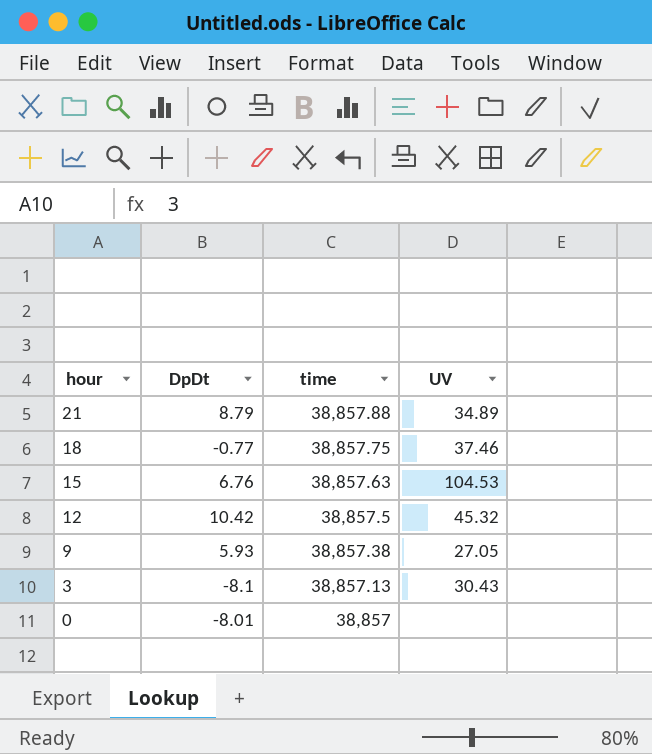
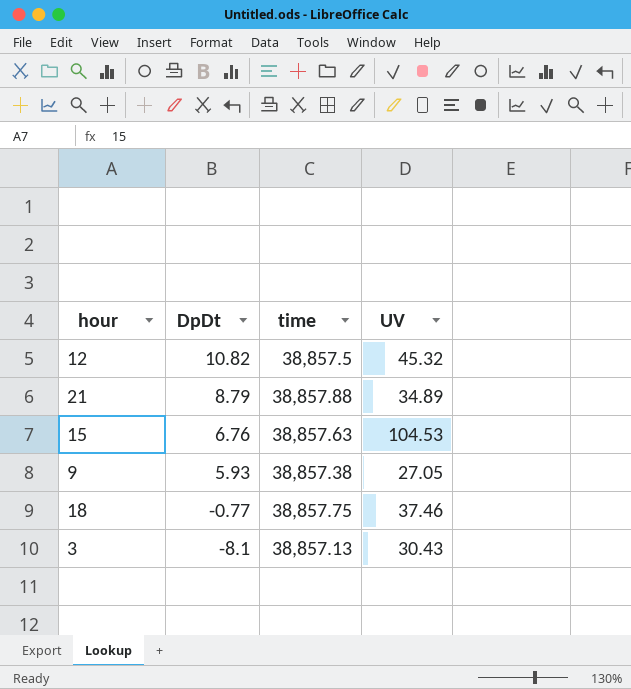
row order: hour descending -> DpDt descending
row 0: -8.01 | 38,857 | none -> none
12 | DpDt: 10.42 -> 10.82

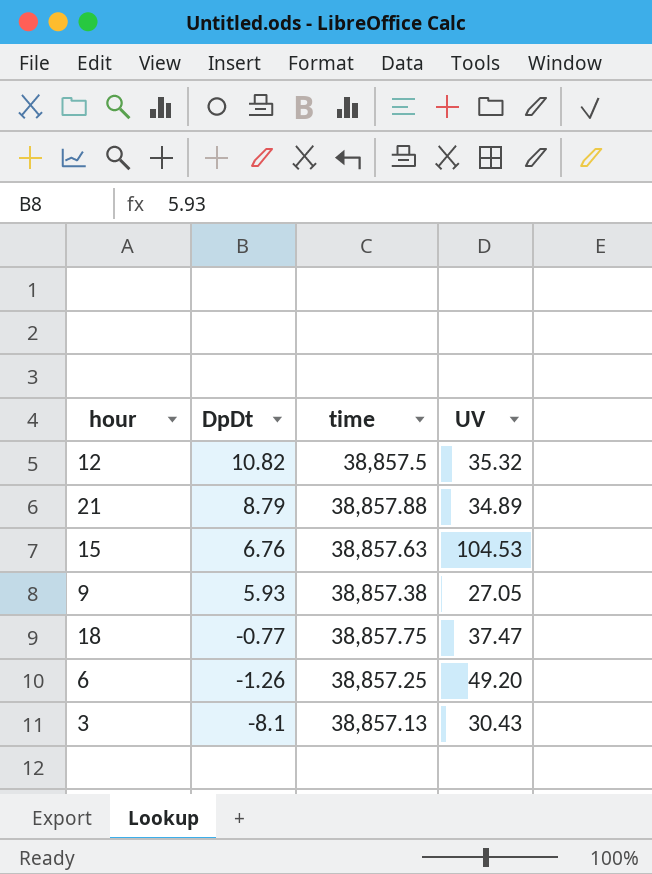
12 | UV: 45.32 -> 35.32
18 | UV: 37.46 -> 37.47
row 6: none -> -1.26 | 38,857.25 | 49.20

